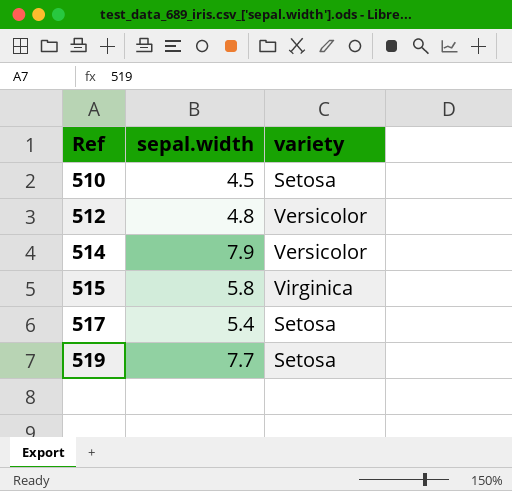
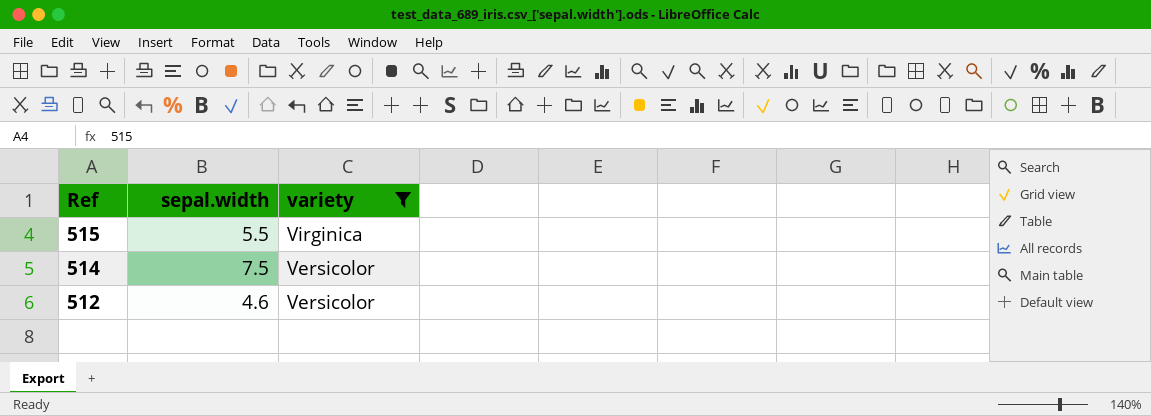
filter: none -> variety != Setosa
row order: Ref ascending -> Ref descending
515 | sepal.width: 5.8 -> 5.5
514 | sepal.width: 7.9 -> 7.5
512 | sepal.width: 4.8 -> 4.6

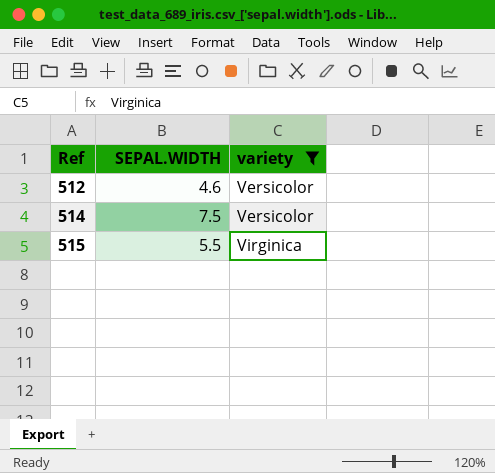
row order: Ref descending -> Ref ascending
column name: sepal.width -> SEPAL.WIDTH

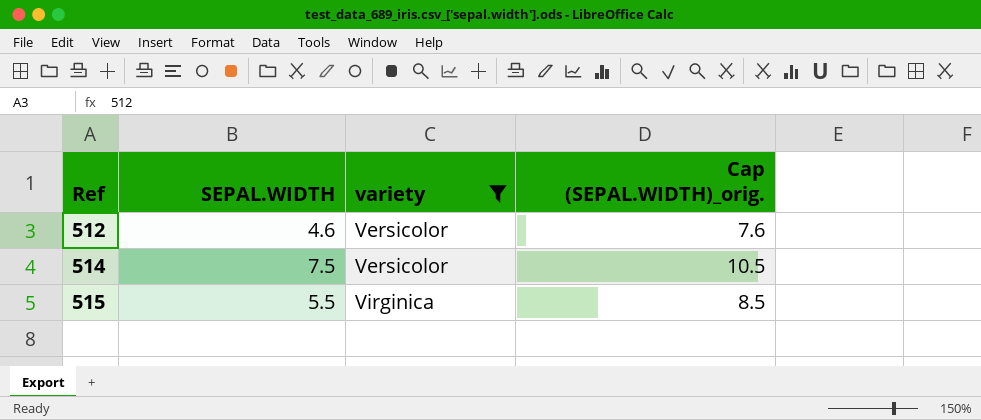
column Cap (SEPAL.WIDTH)_orig. | formula: none -> [SEPAL.WIDTH] + 3

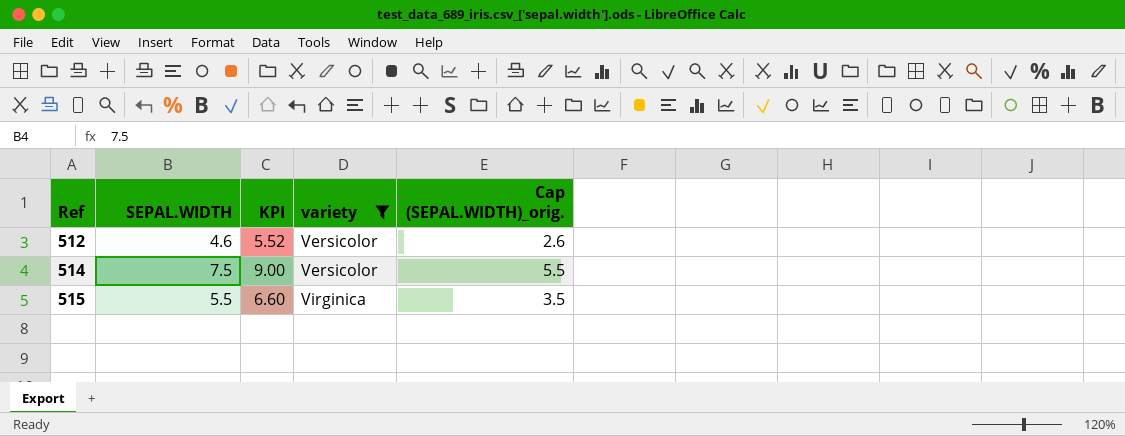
column KPI | formula: none -> [SEPAL.WIDTH] * 1.2
column Cap (SEPAL.WIDTH)_orig. | formula: [SEPAL.WIDTH] + 3 -> [SEPAL.WIDTH] - 2

